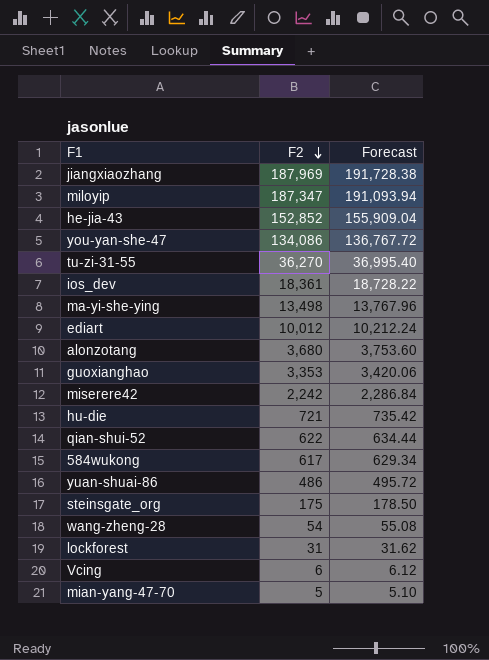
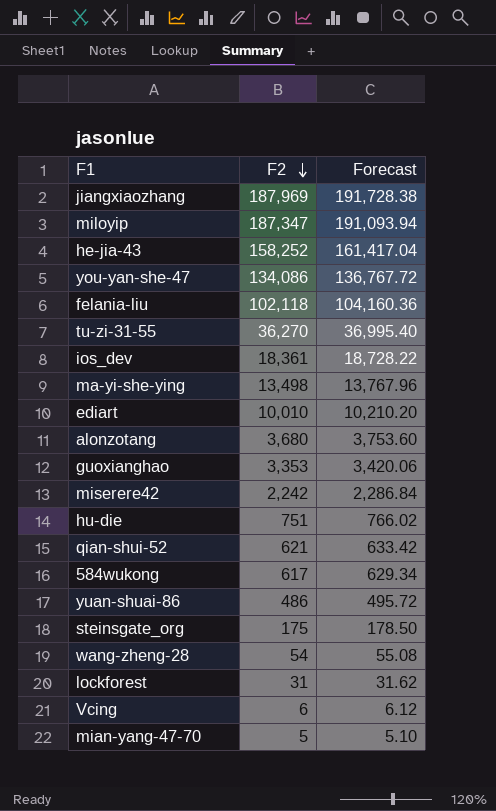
he-jia-43 | F2: 152,852 -> 158,252
he-jia-43 | Forecast: 155,909.04 -> 161,417.04
row felania-liu: none -> 102,118 | 104,160.36
ediart | F2: 10,012 -> 10,010
ediart | Forecast: 10,212.24 -> 10,210.20
hu-die | F2: 721 -> 751
hu-die | Forecast: 735.42 -> 766.02
qian-shui-52 | F2: 622 -> 621
qian-shui-52 | Forecast: 634.44 -> 633.42

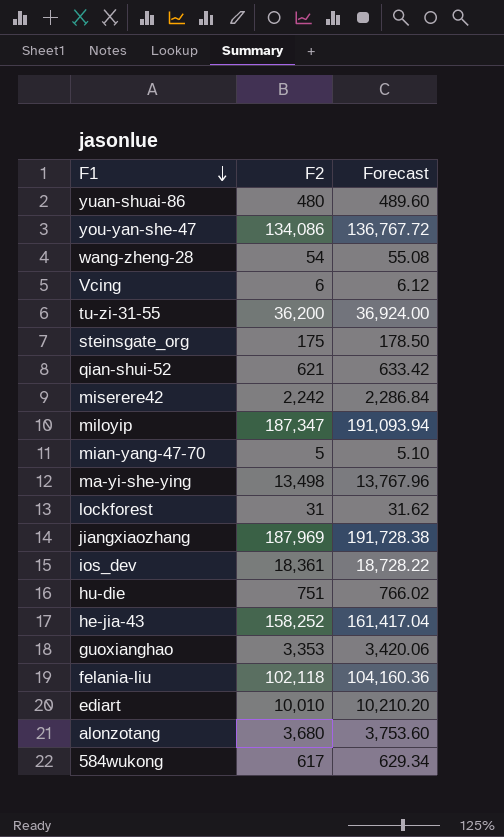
row order: F2 descending -> F1 descending
yuan-shuai-86 | F2: 486 -> 480
yuan-shuai-86 | Forecast: 495.72 -> 489.60
tu-zi-31-55 | F2: 36,270 -> 36,200
tu-zi-31-55 | Forecast: 36,995.40 -> 36,924.00

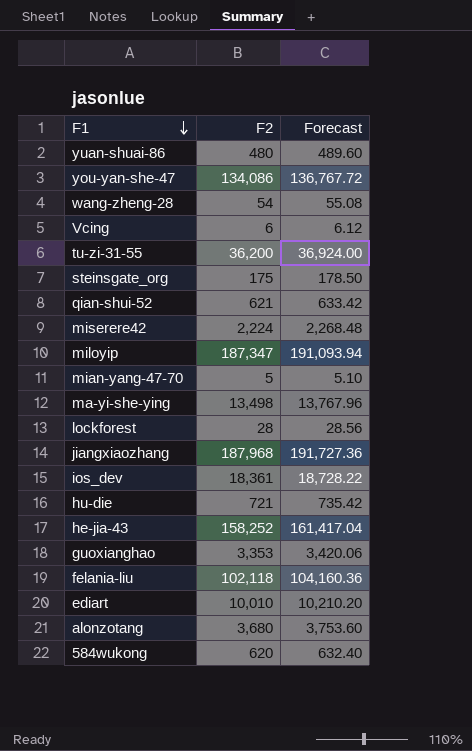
miserere42 | F2: 2,242 -> 2,224
miserere42 | Forecast: 2,286.84 -> 2,268.48
lockforest | F2: 31 -> 28
lockforest | Forecast: 31.62 -> 28.56
jiangxiaozhang | F2: 187,969 -> 187,968
jiangxiaozhang | Forecast: 191,728.38 -> 191,727.36
hu-die | F2: 751 -> 721
hu-die | Forecast: 766.02 -> 735.42
584wukong | F2: 617 -> 620
584wukong | Forecast: 629.34 -> 632.40

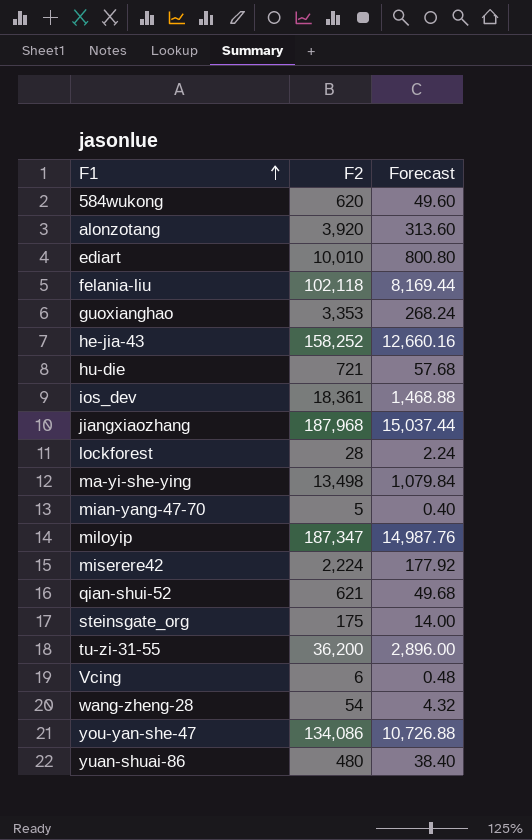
row order: F1 descending -> F1 ascending
column Forecast | formula: [F2] * 1.02 -> [F2] * 0.08
alonzotang | F2: 3,680 -> 3,920

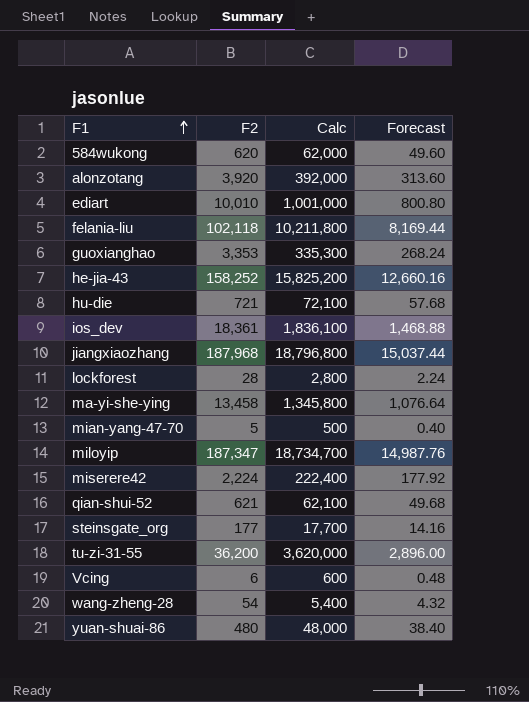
column Calc | formula: none -> [F2] * 100
row you-yan-she-47: 134,086 | 10,726.88 -> none
ma-yi-she-ying | F2: 13,498 -> 13,458
ma-yi-she-ying | Forecast: 1,079.84 -> 1,076.64
steinsgate_org | F2: 175 -> 177
steinsgate_org | Forecast: 14.00 -> 14.16

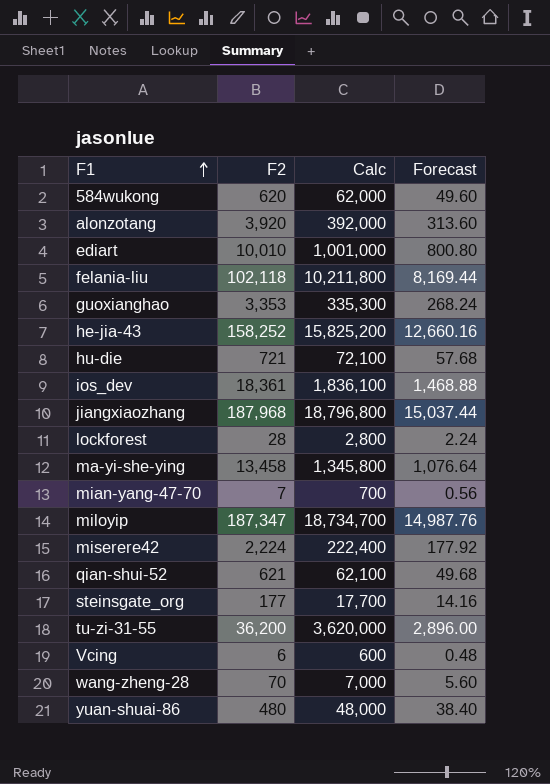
mian-yang-47-70 | F2: 5 -> 7
mian-yang-47-70 | Calc: 500 -> 700
mian-yang-47-70 | Forecast: 0.40 -> 0.56
wang-zheng-28 | F2: 54 -> 70
wang-zheng-28 | Calc: 5,400 -> 7,000
wang-zheng-28 | Forecast: 4.32 -> 5.60

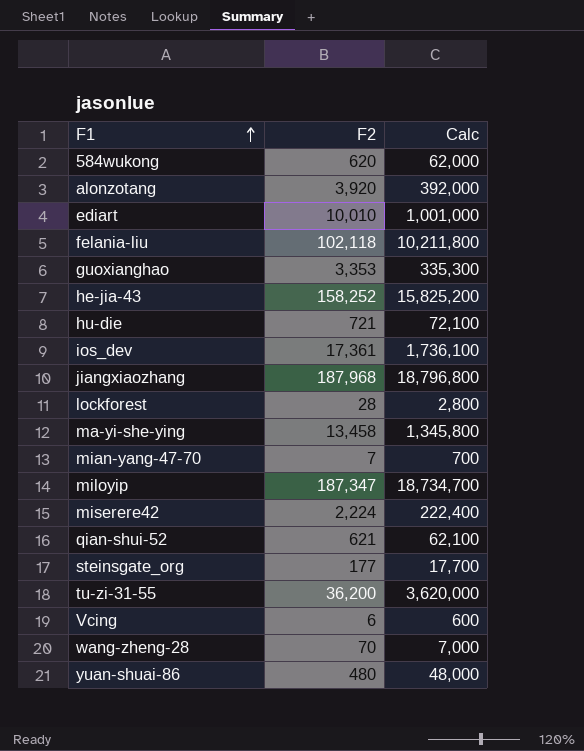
column Forecast | formula: [F2] * 0.08 -> none
ios_dev | F2: 18,361 -> 17,361
ios_dev | Calc: 1,836,100 -> 1,736,100

